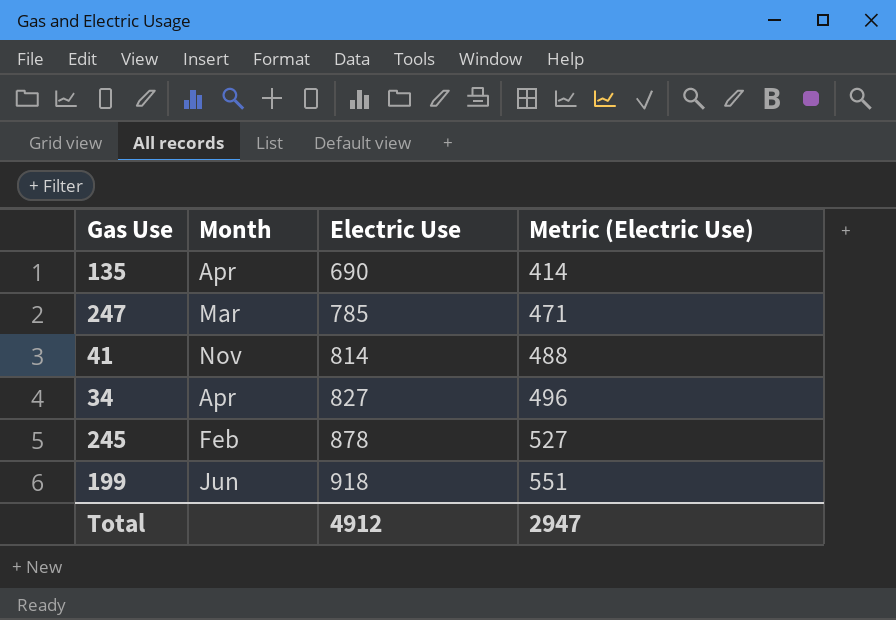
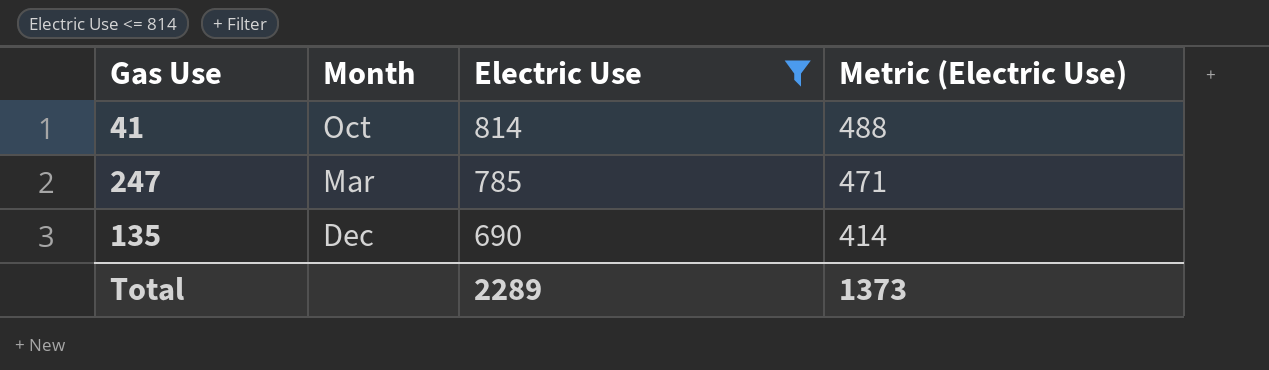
filter: none -> Electric Use <= 814
row order: Electric Use ascending -> Electric Use descending
41 | Month: Nov -> Oct
135 | Month: Apr -> Dec
Total | Electric Use: 4912 -> 2289
Total | Metric (Electric Use): 2947 -> 1373

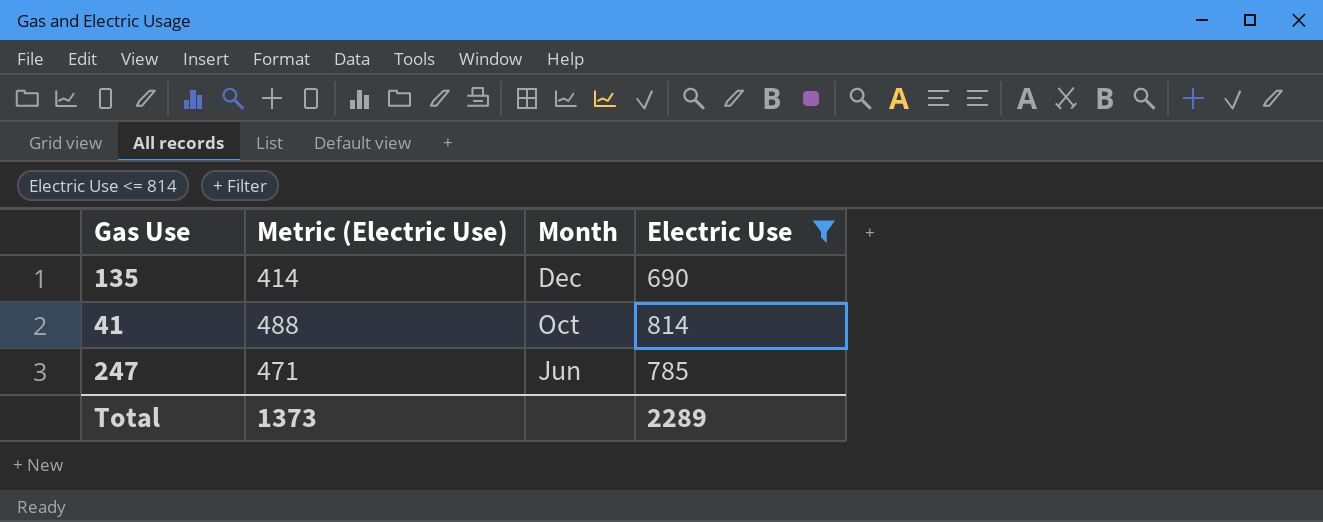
row order: Electric Use descending -> Month descending
column Metric (Electric Use) | position: 4 -> 2
247 | Month: Mar -> Jun

